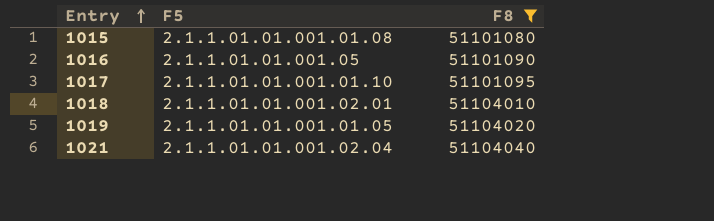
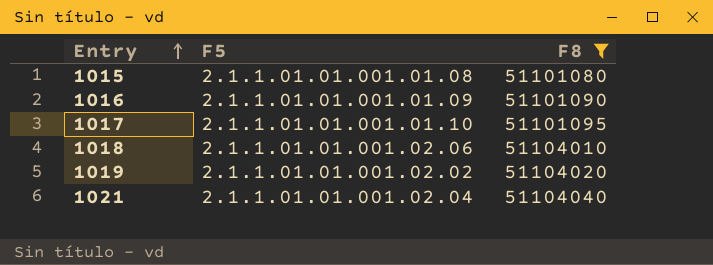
1016 | F5: 2.1.1.01.01.001.05 -> 2.1.1.01.01.001.01.09
1018 | F5: 2.1.1.01.01.001.02.01 -> 2.1.1.01.01.001.02.06
1019 | F5: 2.1.1.01.01.001.01.05 -> 2.1.1.01.01.001.02.02

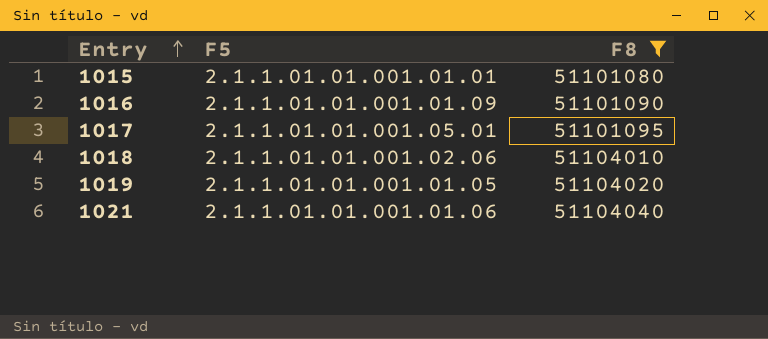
1015 | F5: 2.1.1.01.01.001.01.08 -> 2.1.1.01.01.001.01.01
1017 | F5: 2.1.1.01.01.001.01.10 -> 2.1.1.01.01.001.05.01
1019 | F5: 2.1.1.01.01.001.02.02 -> 2.1.1.01.01.001.01.05
1021 | F5: 2.1.1.01.01.001.02.04 -> 2.1.1.01.01.001.01.06

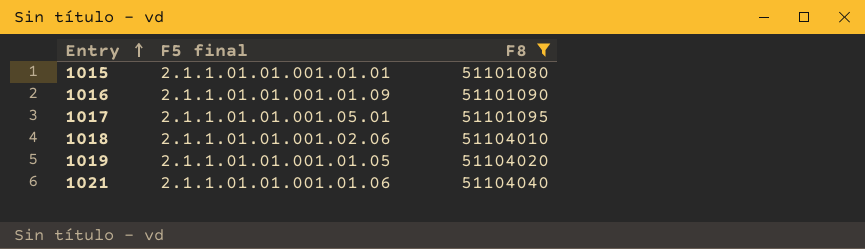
column name: F5 -> F5 final

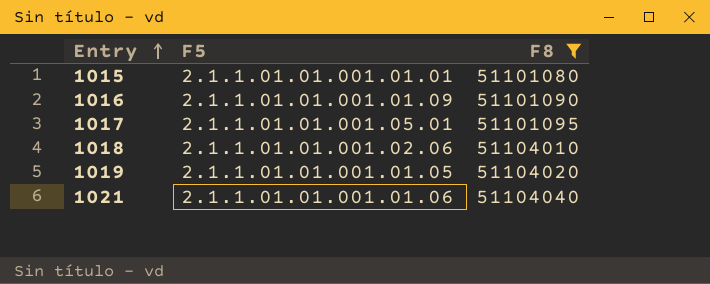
column name: F5 final -> F5

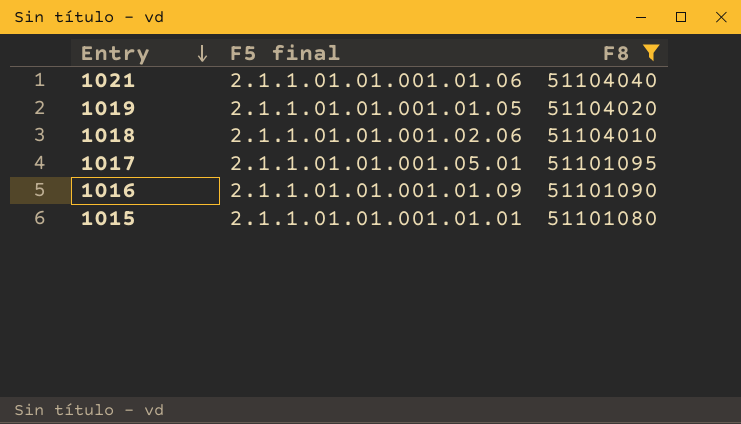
row order: Entry ascending -> Entry descending
column name: F5 -> F5 final

